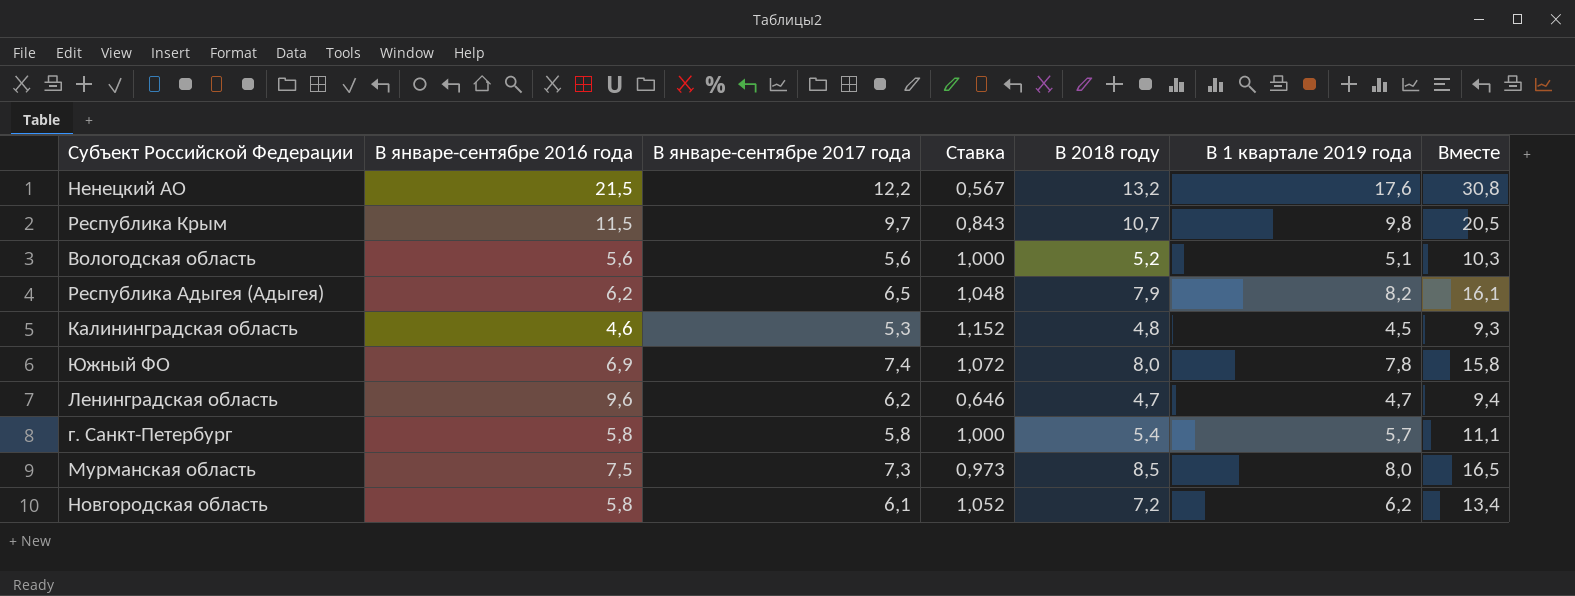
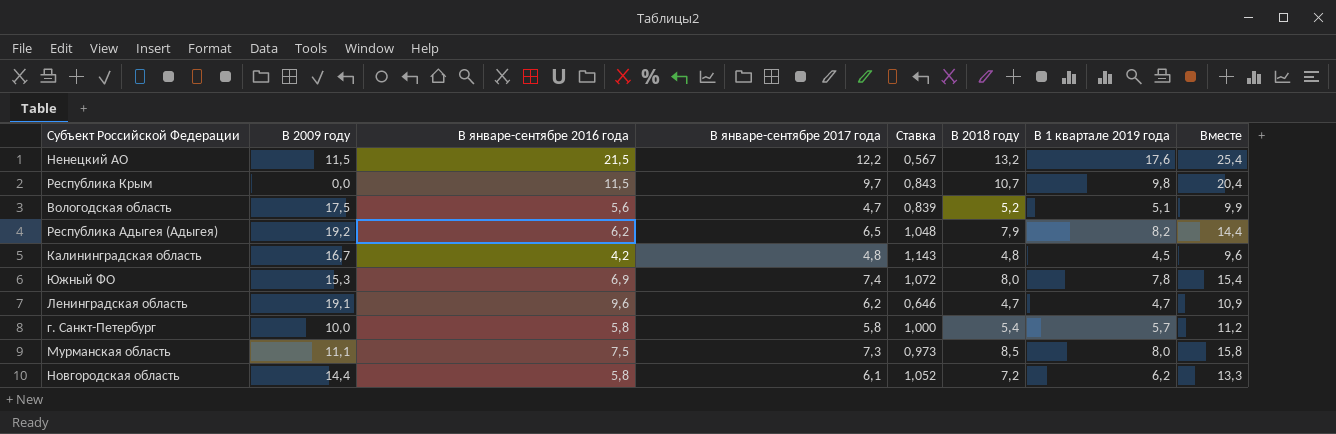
column В 2009 году | position: none -> 2
column Вместе | formula: [В 2018 году] + [В 1 квартале 2019 года] -> [В январе-сентябре 2017 года] + [В 2018 году]
Вологодская область | В январе-сентябре 2017 года: 5,6 -> 4,7
Вологодская область | Ставка: 1,000 -> 0,839
Калининградская область | В январе-сентябре 2016 года: 4,6 -> 4,2
Калининградская область | В январе-сентябре 2017 года: 5,3 -> 4,8
Калининградская область | Ставка: 1,152 -> 1,143

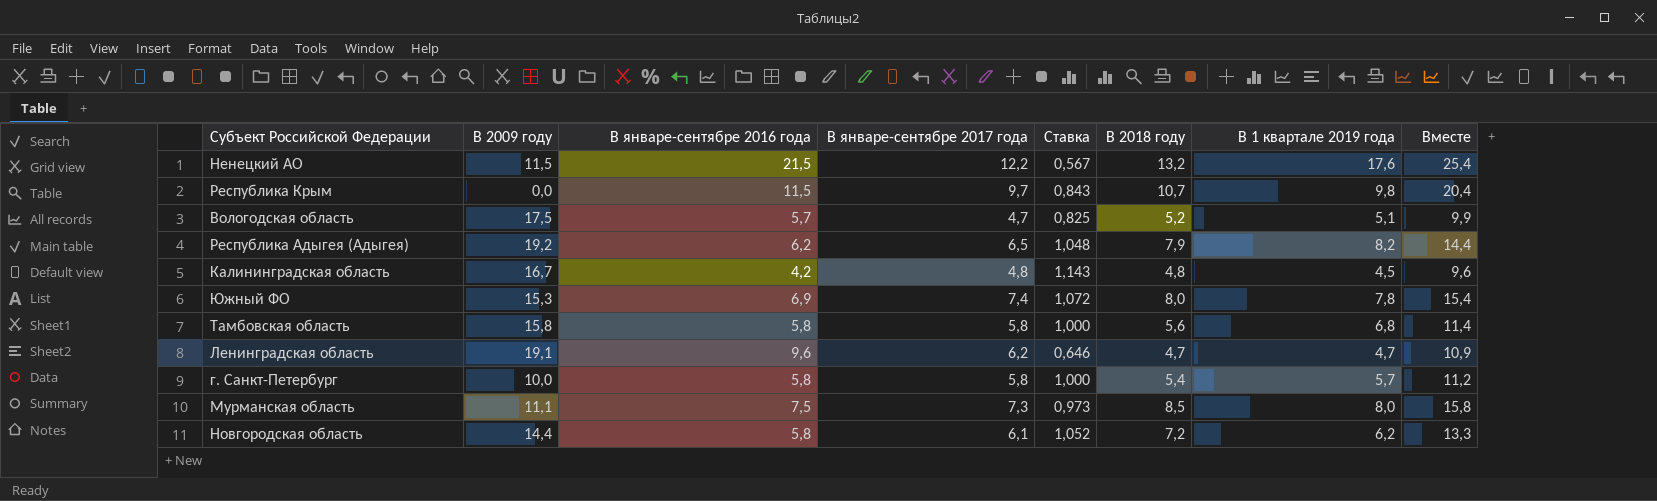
Вологодская область | В январе-сентябре 2016 года: 5,6 -> 5,7
Вологодская область | Ставка: 0,839 -> 0,825
row Тамбовская область: none -> 15,8 | 5,8 | 5,8 | 1,000 | 5,6 | 6,8 | 11,4

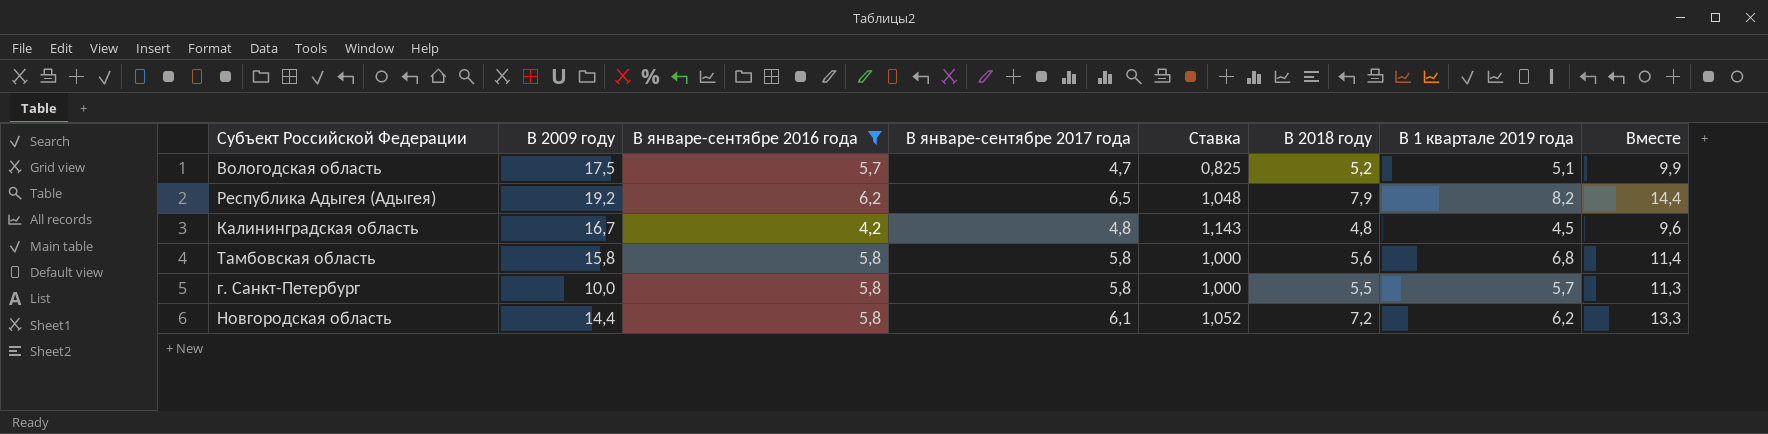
filter: none -> В январе-сентябре 2016 года <= 6,2
г. Санкт-Петербург | В 2018 году: 5,4 -> 5,5
г. Санкт-Петербург | Вместе: 11,2 -> 11,3

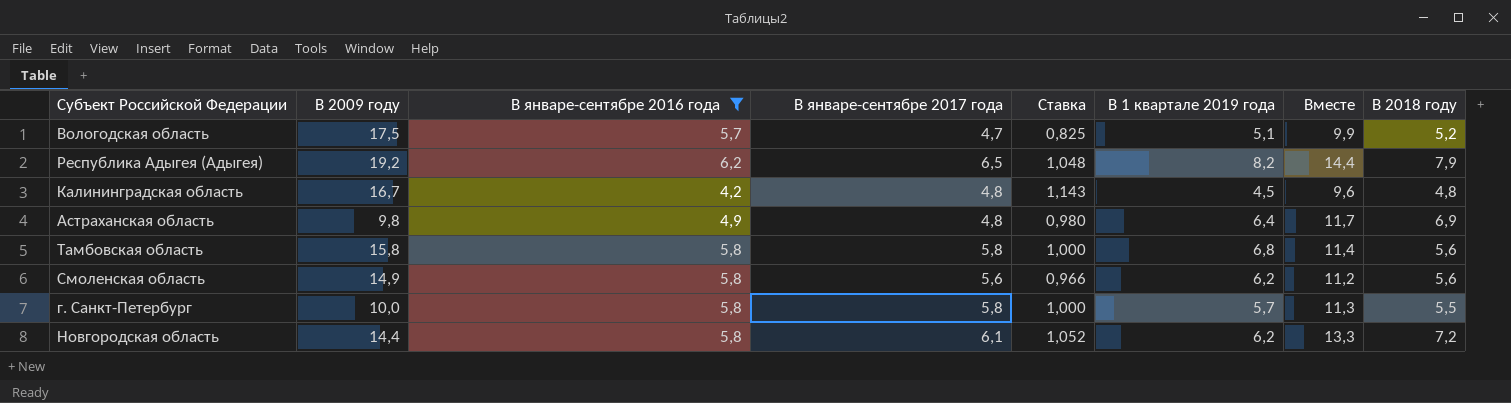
column В 2018 году | position: 6 -> 8
row Астраханская область: none -> 9,8 | 4,9 | 4,8 | 0,980 | 6,4 | 11,7 | 6,9
row Смоленская область: none -> 14,9 | 5,8 | 5,6 | 0,966 | 6,2 | 11,2 | 5,6

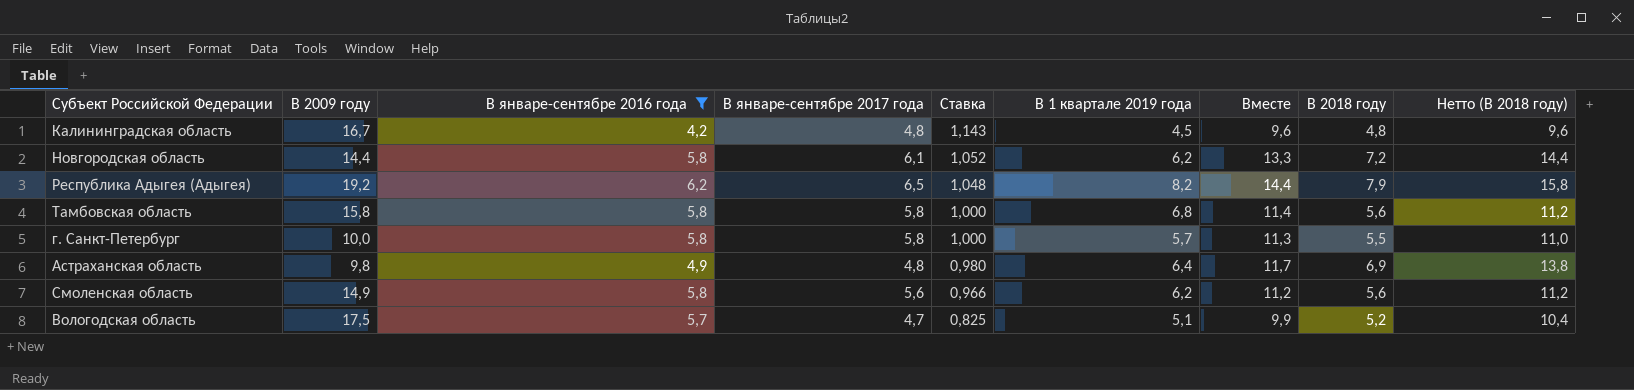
row order: none -> Ставка descending
column Нетто (В 2018 году) | formula: none -> [В 2018 году] * 2

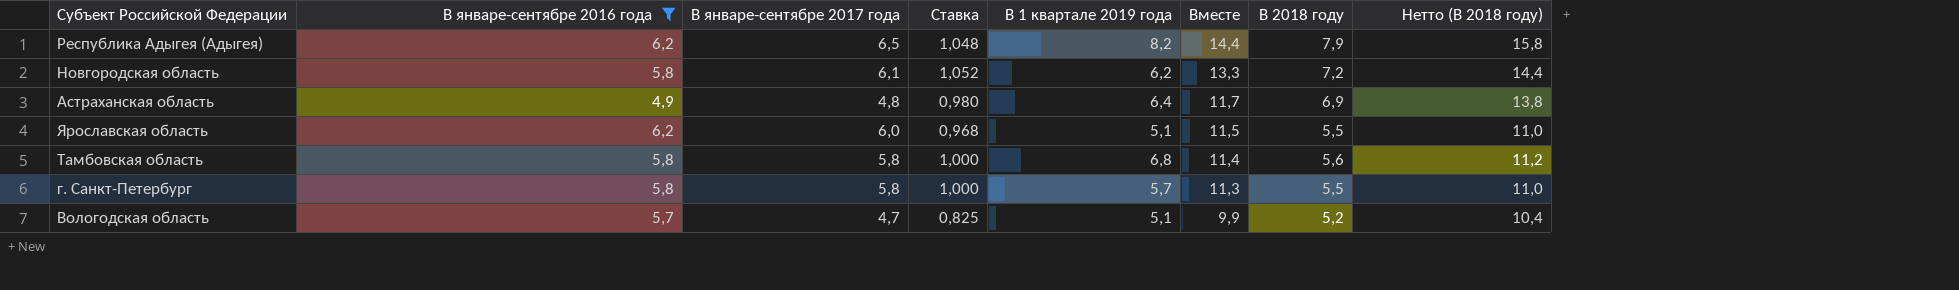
row order: Ставка descending -> Вместе descending
column В 2009 году | position: 2 -> none
row Калининградская область: 16,7 | 4,2 | 4,8 | 1,143 | 4,5 | 9,6 | 4,8 | 9,6 -> none
row Смоленская область: 14,9 | 5,8 | 5,6 | 0,966 | 6,2 | 11,2 | 5,6 | 11,2 -> none
row Ярославская область: none -> 6,2 | 6,0 | 0,968 | 5,1 | 11,5 | 5,5 | 11,0

